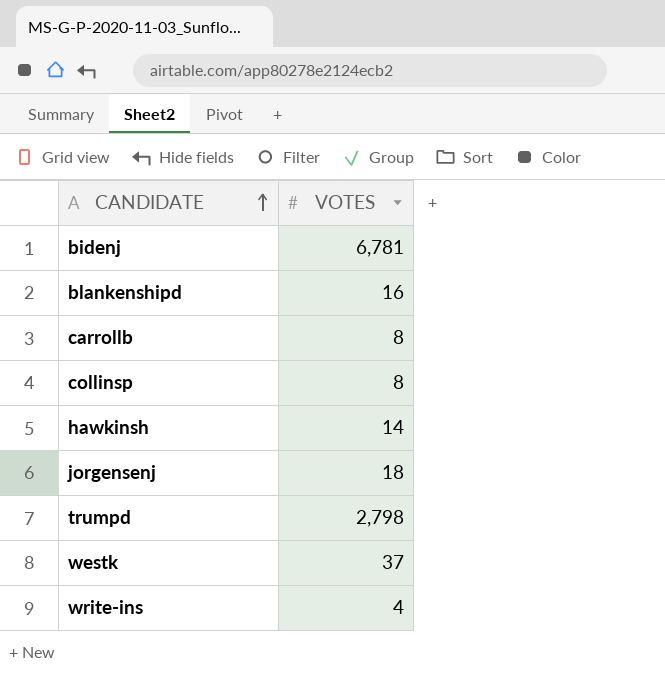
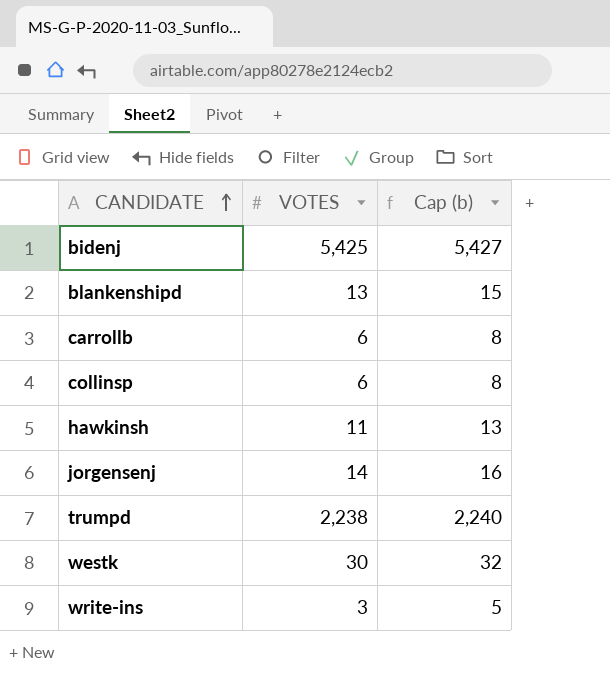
column Cap (b) | formula: none -> [VOTES] + 2
bidenj | VOTES: 6,781 -> 5,425
blankenshipd | VOTES: 16 -> 13
carrollb | VOTES: 8 -> 6
collinsp | VOTES: 8 -> 6
hawkinsh | VOTES: 14 -> 11
jorgensenj | VOTES: 18 -> 14
trumpd | VOTES: 2,798 -> 2,238
westk | VOTES: 37 -> 30
write-ins | VOTES: 4 -> 3

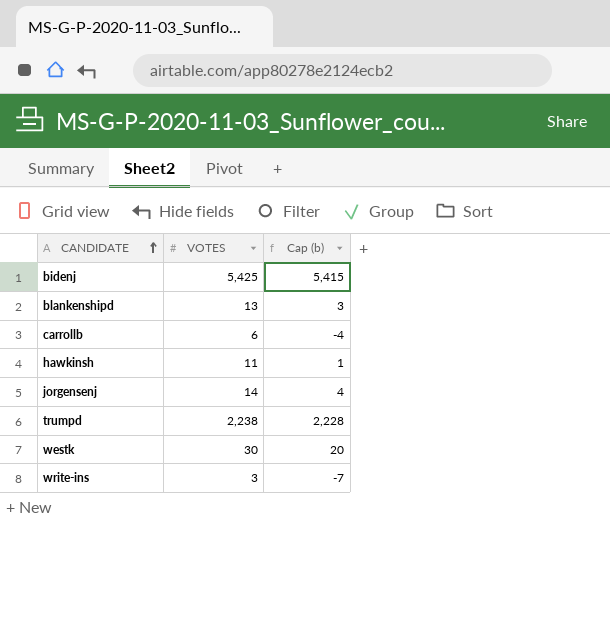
column Cap (b) | formula: [VOTES] + 2 -> [VOTES] - 10
row collinsp: 6 | 8 -> none

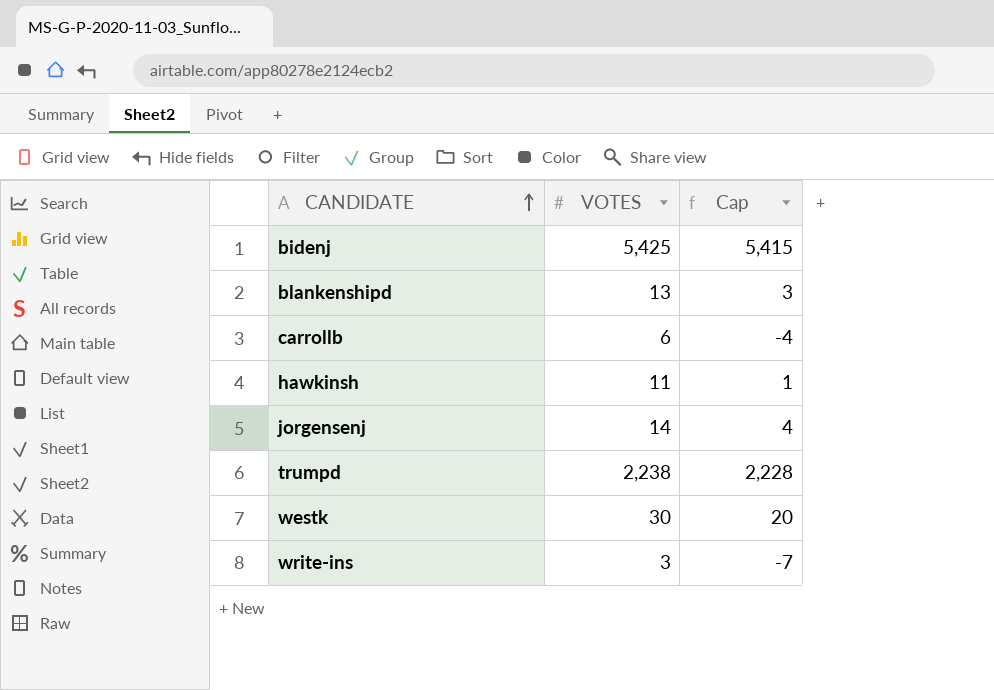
column name: Cap (b) -> Cap

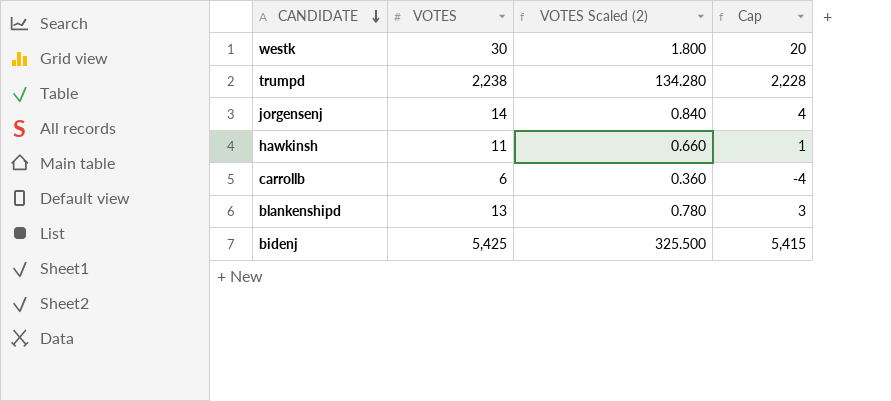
row order: CANDIDATE ascending -> CANDIDATE descending
column VOTES Scaled (2) | formula: none -> [VOTES] * 0.06
row write-ins: 3 | -7 -> none

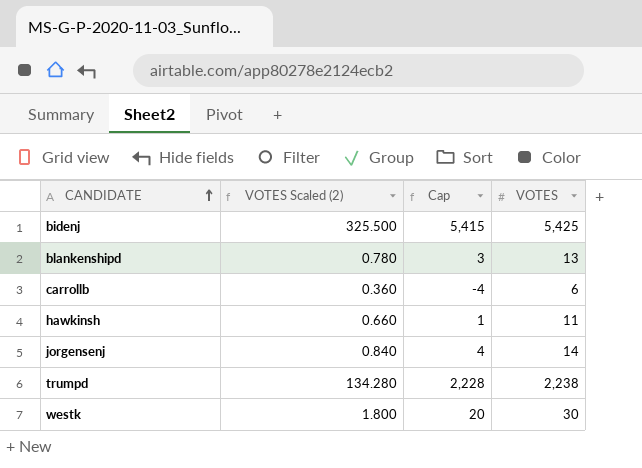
row order: CANDIDATE descending -> CANDIDATE ascending
column VOTES | position: 2 -> 4

